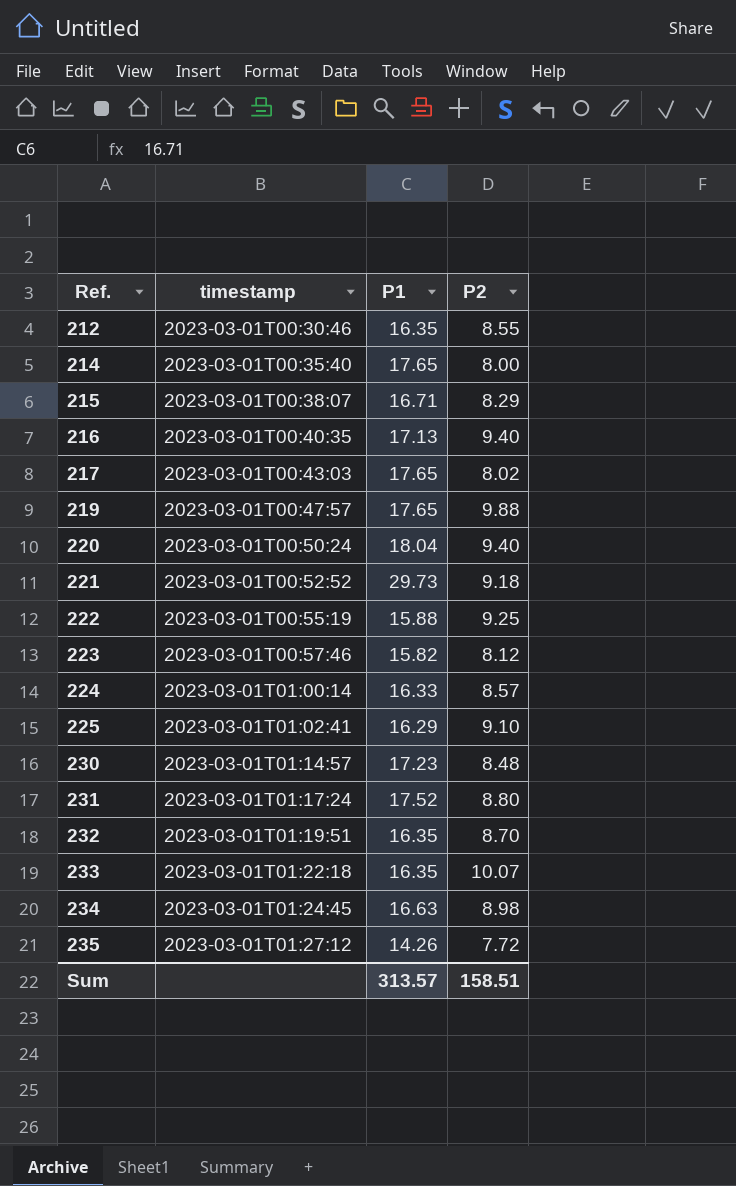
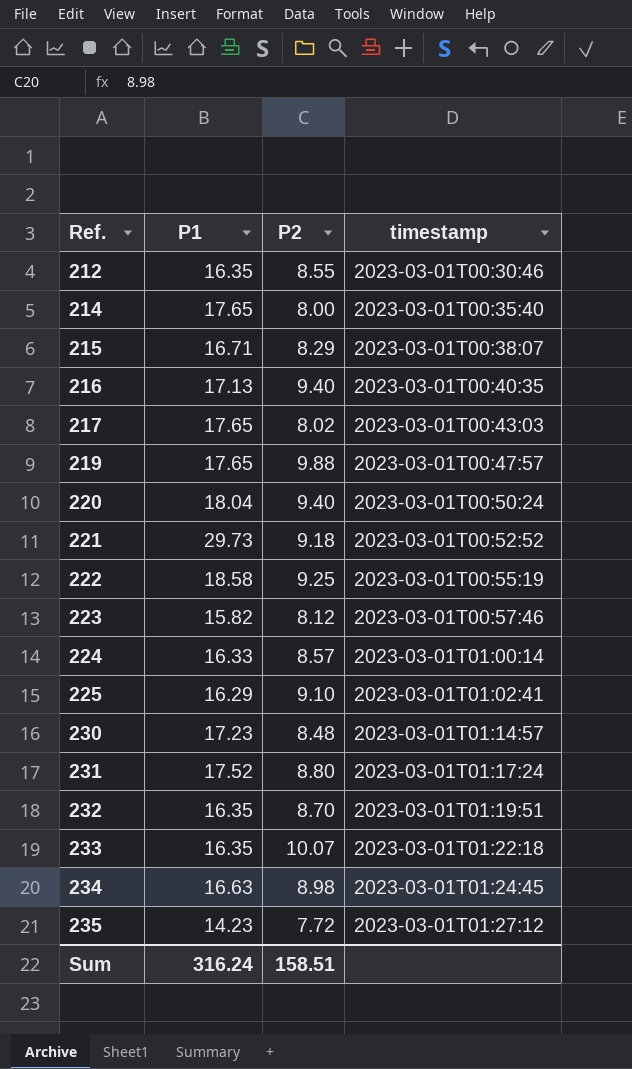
column timestamp | position: 2 -> 4
222 | P1: 15.88 -> 18.58
235 | P1: 14.26 -> 14.23
Sum | P1: 313.57 -> 316.24

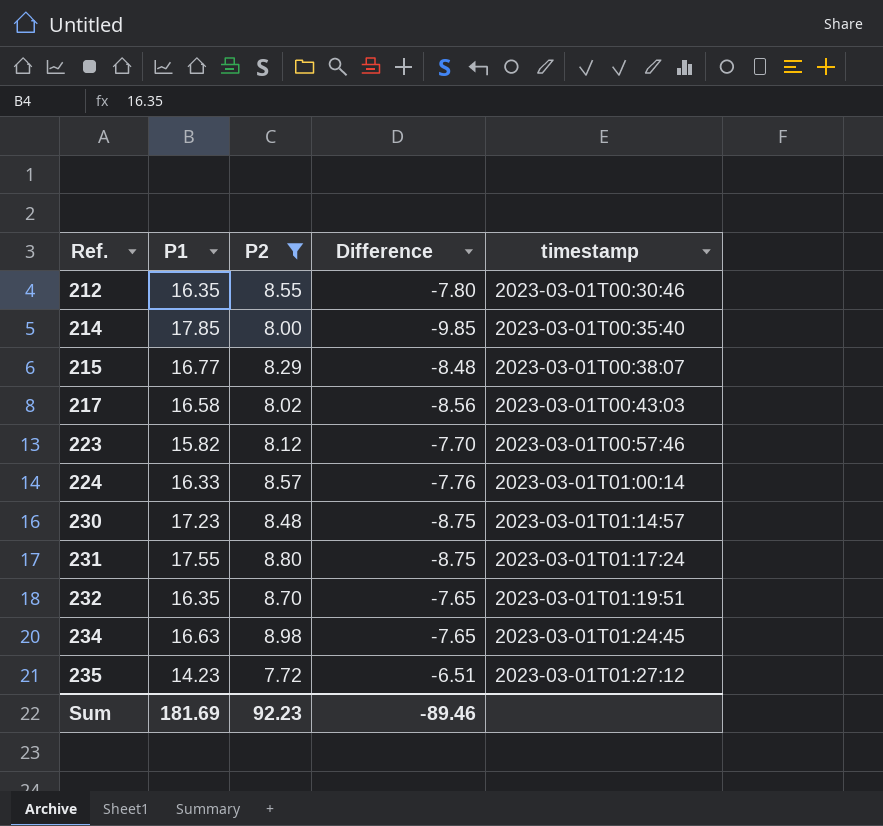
filter: none -> P2 <= 8.98
column Difference | formula: none -> [P2] - [P1]
214 | P1: 17.65 -> 17.85
215 | P1: 16.71 -> 16.77
217 | P1: 17.65 -> 16.58
231 | P1: 17.52 -> 17.55
Sum | P1: 316.24 -> 181.69
Sum | P2: 158.51 -> 92.23

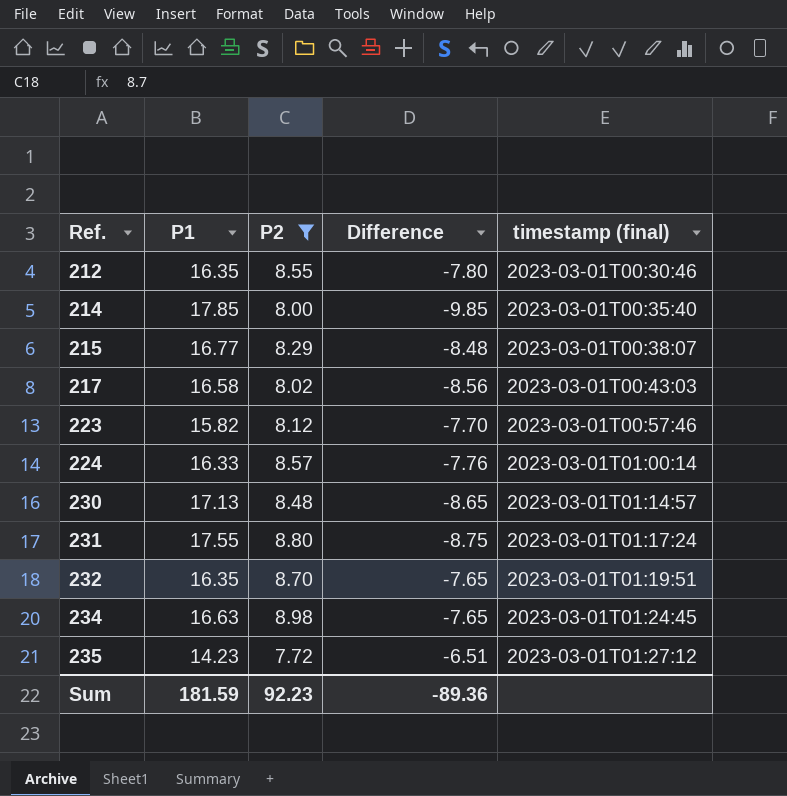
column name: timestamp -> timestamp (final)
230 | P1: 17.23 -> 17.13
230 | Difference: -8.75 -> -8.65
Sum | P1: 181.69 -> 181.59
Sum | Difference: -89.46 -> -89.36

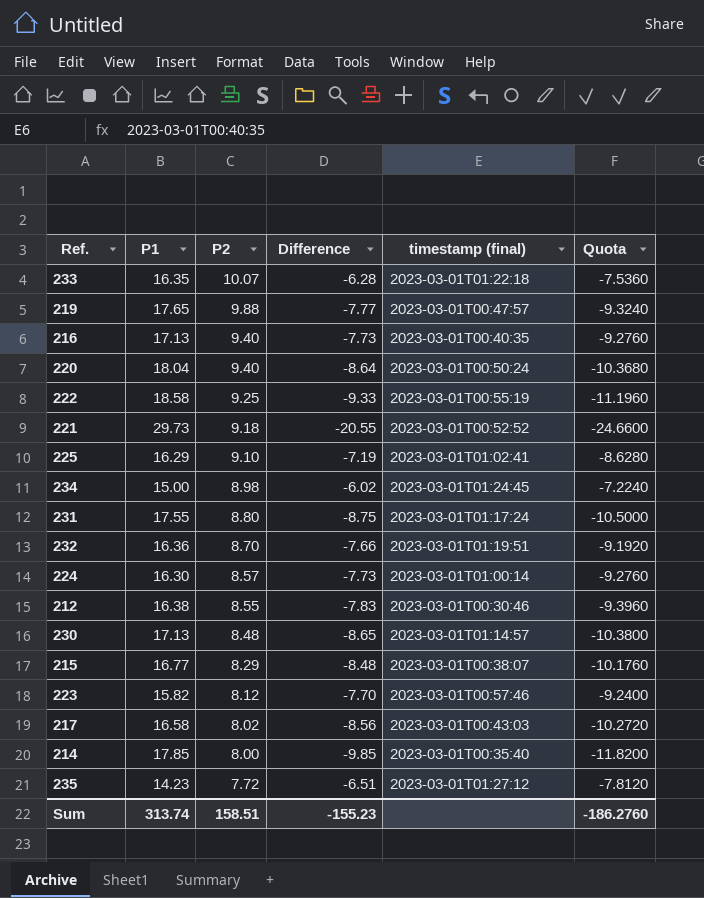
filter: P2 <= 8.98 -> none
row order: Ref. ascending -> P2 descending
column Quota | formula: none -> [Difference] * 1.2
234 | P1: 16.63 -> 15.00
234 | Difference: -7.65 -> -6.02
232 | P1: 16.35 -> 16.36
232 | Difference: -7.65 -> -7.66
224 | P1: 16.33 -> 16.30
224 | Difference: -7.76 -> -7.73
212 | P1: 16.35 -> 16.38
212 | Difference: -7.80 -> -7.83
Sum | P1: 181.59 -> 313.74
Sum | P2: 92.23 -> 158.51
Sum | Difference: -89.36 -> -155.23

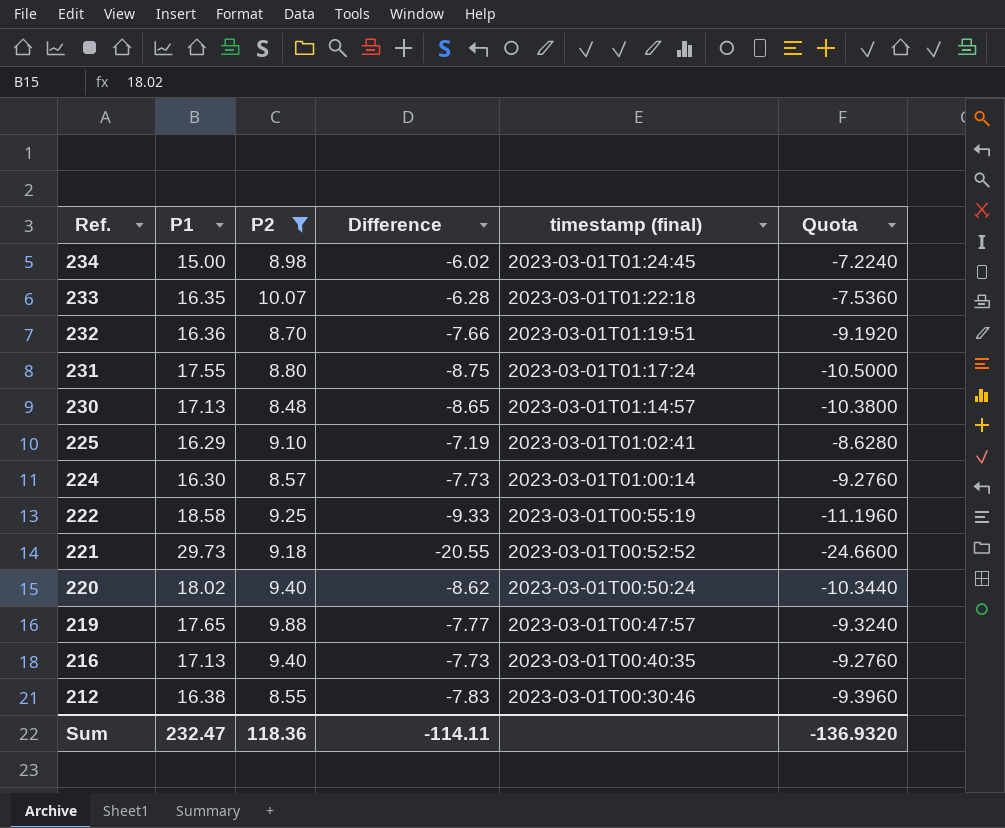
filter: none -> P2 >= 8.48
row order: P2 descending -> Ref. descending
220 | P1: 18.04 -> 18.02
220 | Difference: -8.64 -> -8.62
220 | Quota: -10.3680 -> -10.3440
Sum | P1: 313.74 -> 232.47
Sum | P2: 158.51 -> 118.36
Sum | Difference: -155.23 -> -114.11
Sum | Quota: -186.2760 -> -136.9320

